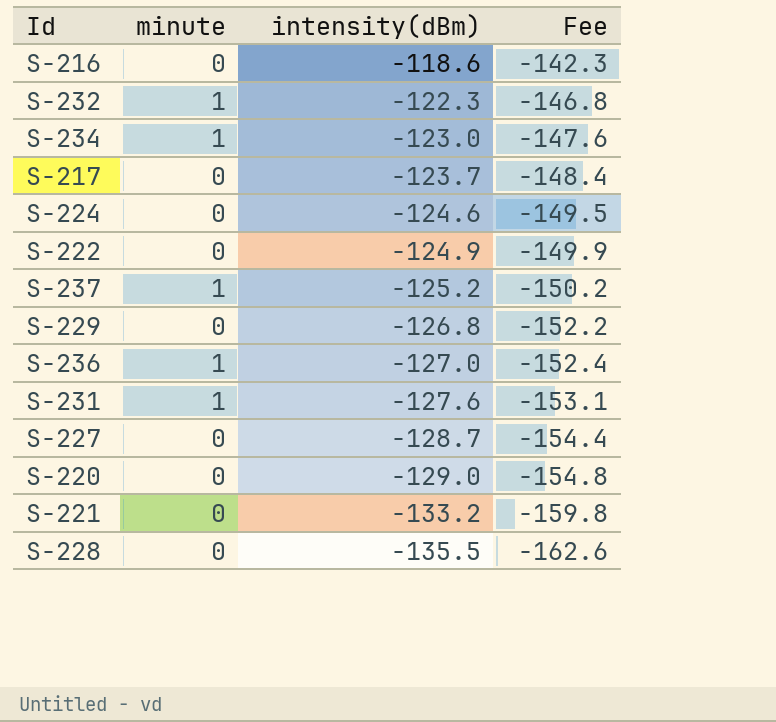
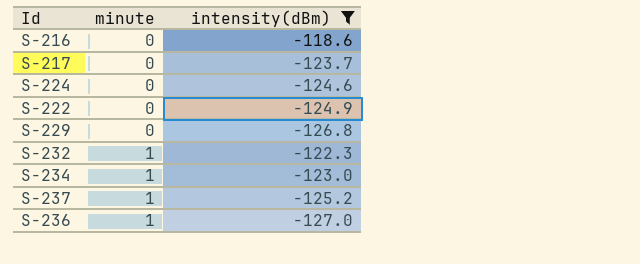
filter: none -> intensity(dBm) >= -127.0
row order: intensity(dBm) descending -> minute ascending
column Fee | formula: [intensity(dBm)] * 1.2 -> none

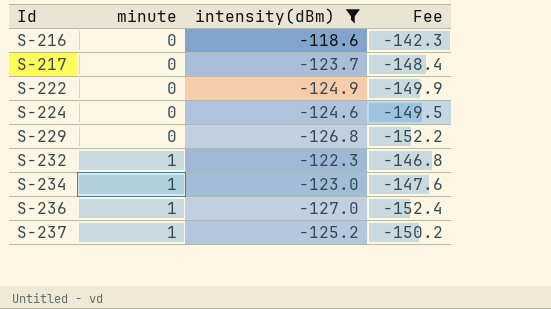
row order: minute ascending -> Id ascending
column Fee | formula: none -> [intensity(dBm)] * 1.2

